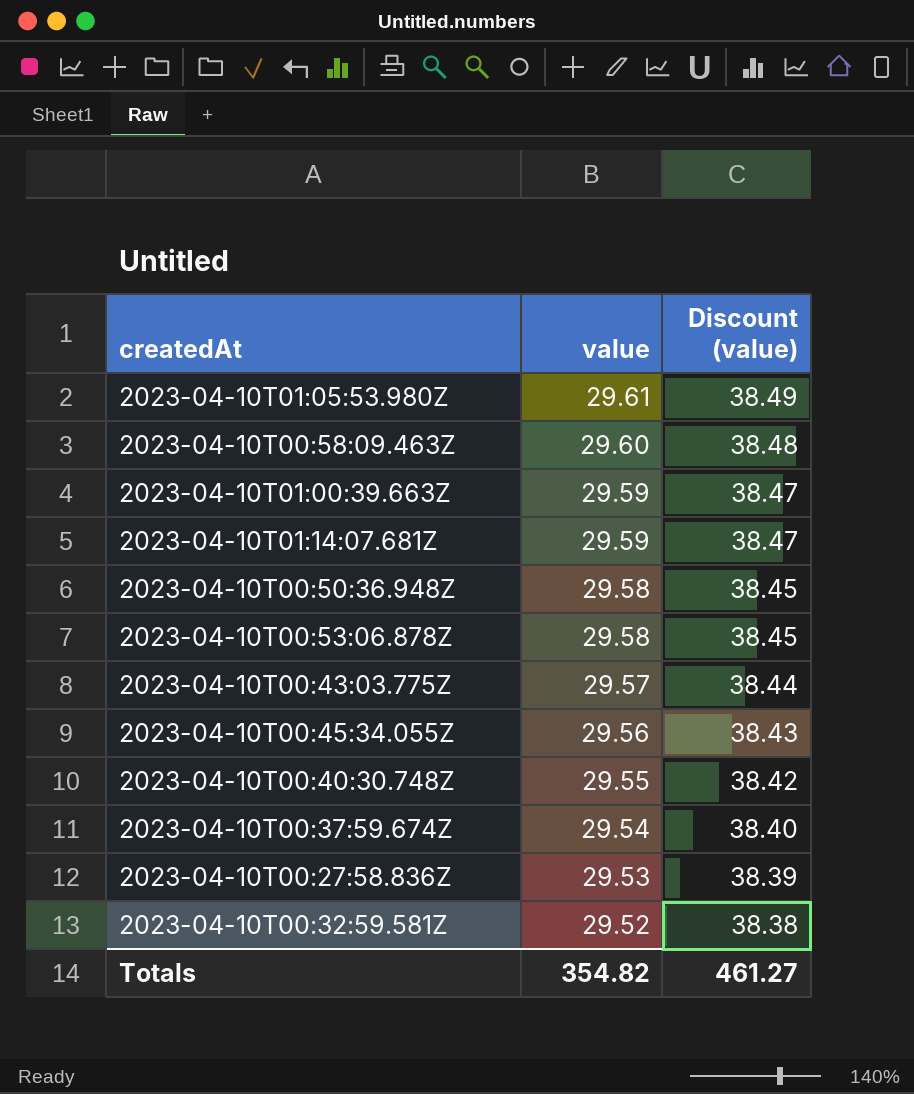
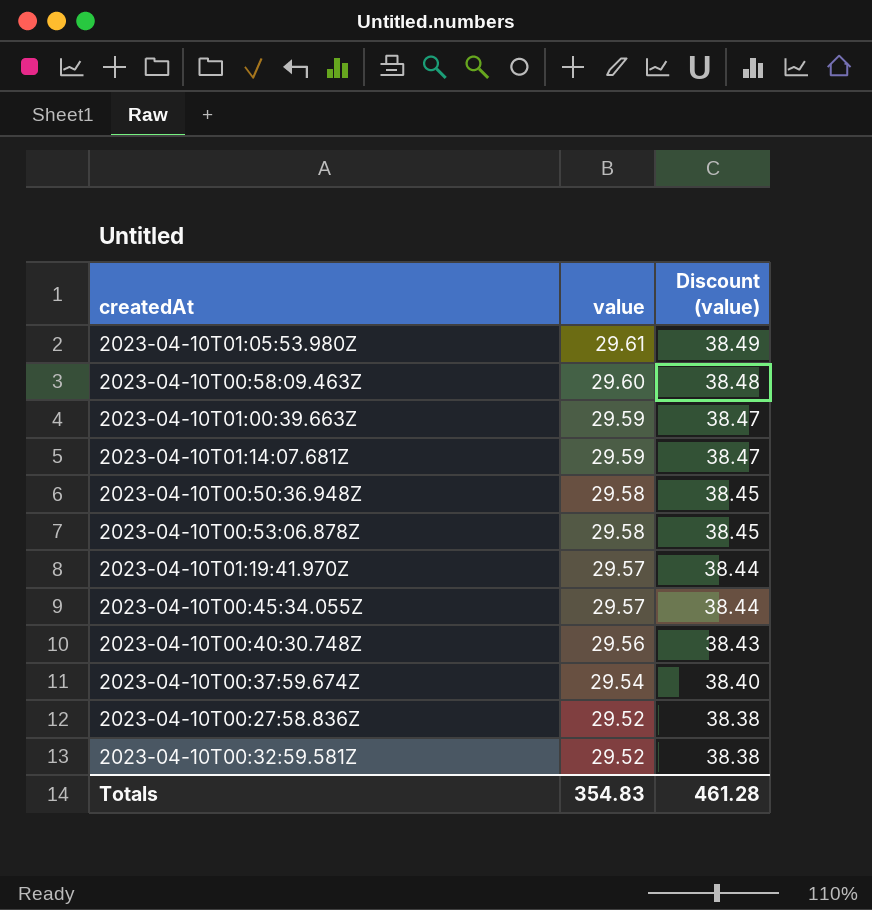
row 2023-04-10T00:43:03.775Z: 29.57 | 38.44 -> none
row 2023-04-10T01:19:41.970Z: none -> 29.57 | 38.44
2023-04-10T00:45:34.055Z | value: 29.56 -> 29.57
2023-04-10T00:45:34.055Z | Discount (value): 38.43 -> 38.44
2023-04-10T00:40:30.748Z | value: 29.55 -> 29.56
2023-04-10T00:40:30.748Z | Discount (value): 38.42 -> 38.43
2023-04-10T00:27:58.836Z | value: 29.53 -> 29.52
2023-04-10T00:27:58.836Z | Discount (value): 38.39 -> 38.38
Totals | value: 354.82 -> 354.83
Totals | Discount (value): 461.27 -> 461.28

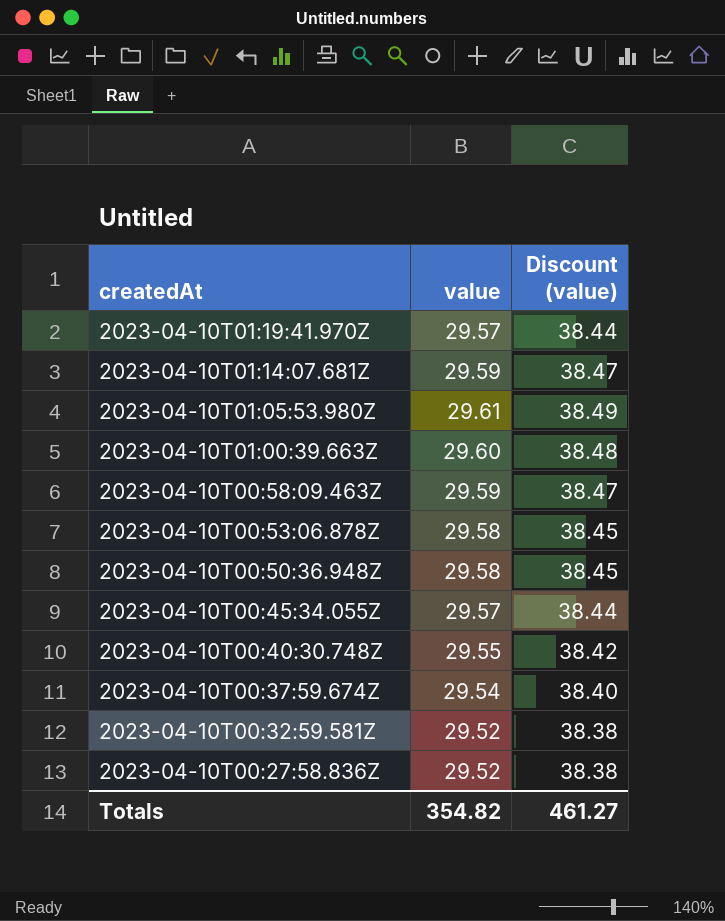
row order: value descending -> createdAt descending
2023-04-10T01:00:39.663Z | value: 29.59 -> 29.60
2023-04-10T01:00:39.663Z | Discount (value): 38.47 -> 38.48
2023-04-10T00:58:09.463Z | value: 29.60 -> 29.59
2023-04-10T00:58:09.463Z | Discount (value): 38.48 -> 38.47
2023-04-10T00:40:30.748Z | value: 29.56 -> 29.55
2023-04-10T00:40:30.748Z | Discount (value): 38.43 -> 38.42
Totals | value: 354.83 -> 354.82
Totals | Discount (value): 461.28 -> 461.27

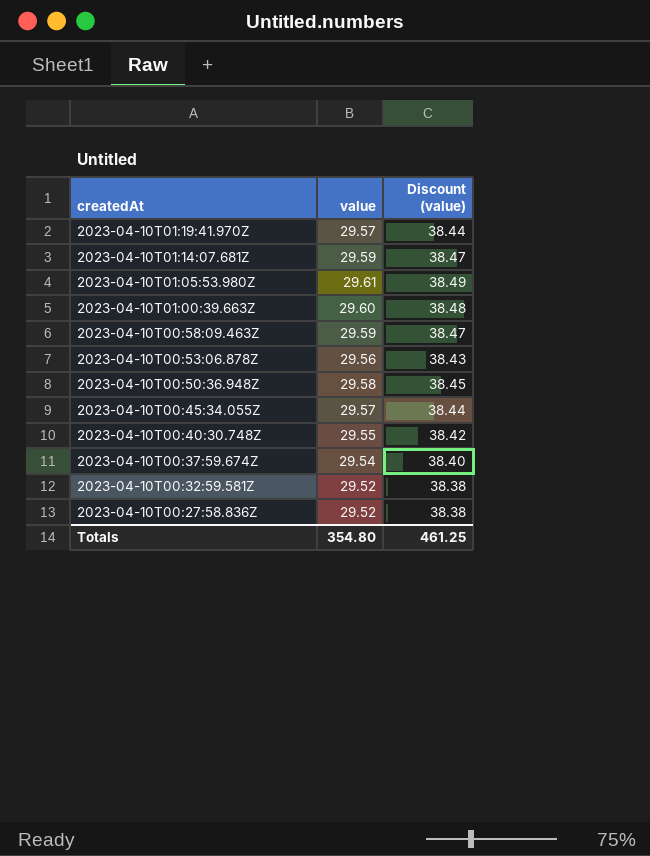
2023-04-10T00:53:06.878Z | value: 29.58 -> 29.56
2023-04-10T00:53:06.878Z | Discount (value): 38.45 -> 38.43
Totals | value: 354.82 -> 354.80
Totals | Discount (value): 461.27 -> 461.25

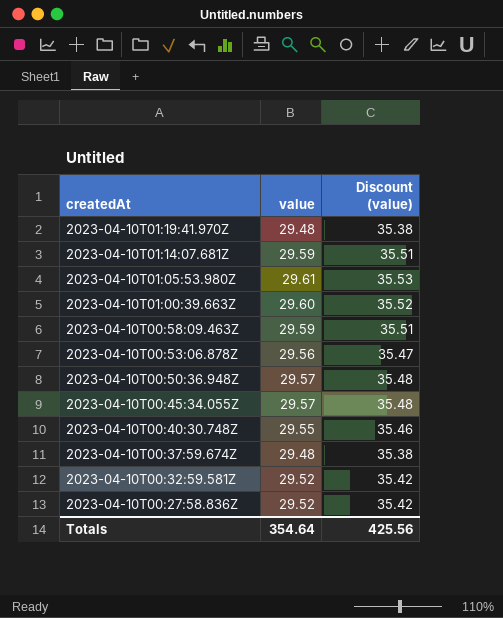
column Discount (value) | formula: [value] * 1.3 -> [value] * 1.2
2023-04-10T01:19:41.970Z | value: 29.57 -> 29.48
2023-04-10T00:50:36.948Z | value: 29.58 -> 29.57
2023-04-10T00:37:59.674Z | value: 29.54 -> 29.48
Totals | value: 354.80 -> 354.64
Totals | Discount (value): 461.25 -> 425.56

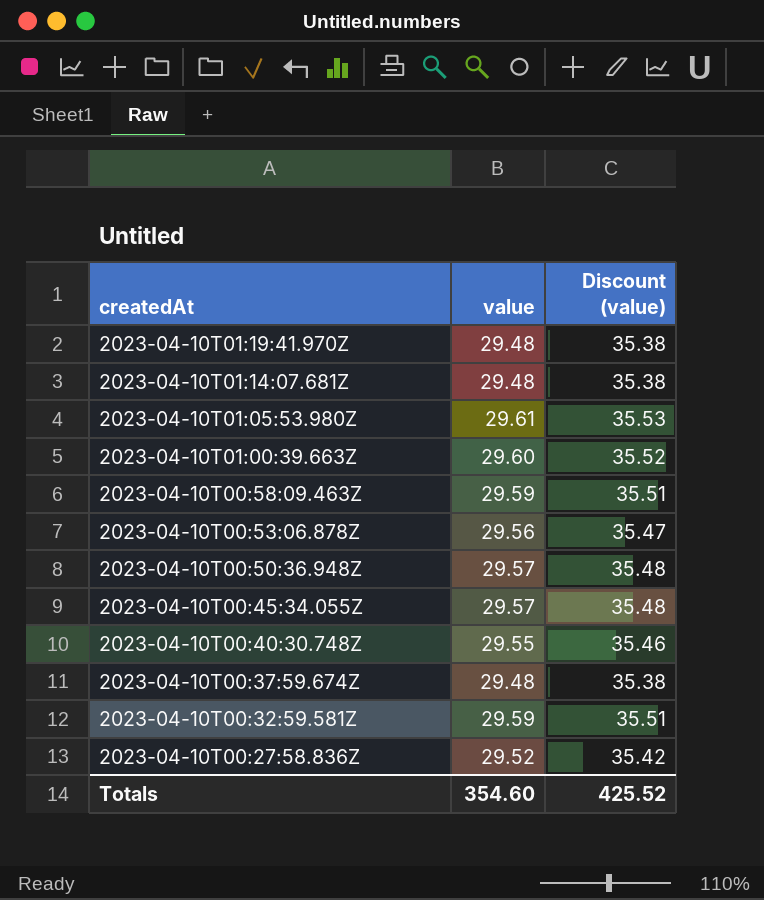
2023-04-10T01:14:07.681Z | value: 29.59 -> 29.48
2023-04-10T01:14:07.681Z | Discount (value): 35.51 -> 35.38
2023-04-10T00:32:59.581Z | value: 29.52 -> 29.59
2023-04-10T00:32:59.581Z | Discount (value): 35.42 -> 35.51
Totals | value: 354.64 -> 354.60
Totals | Discount (value): 425.56 -> 425.52

